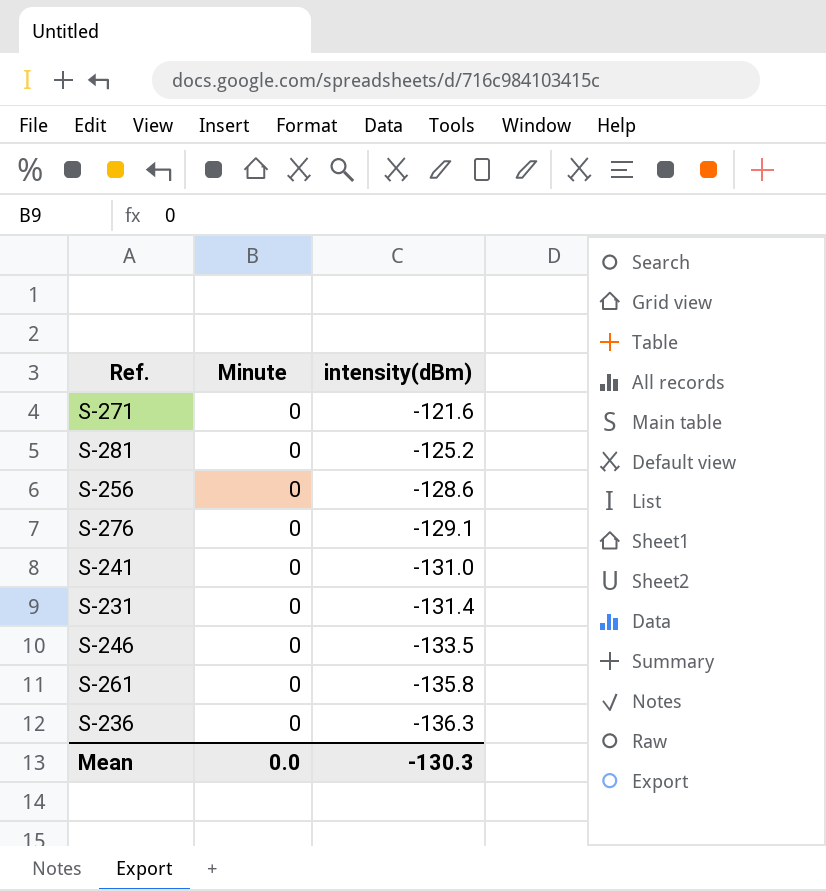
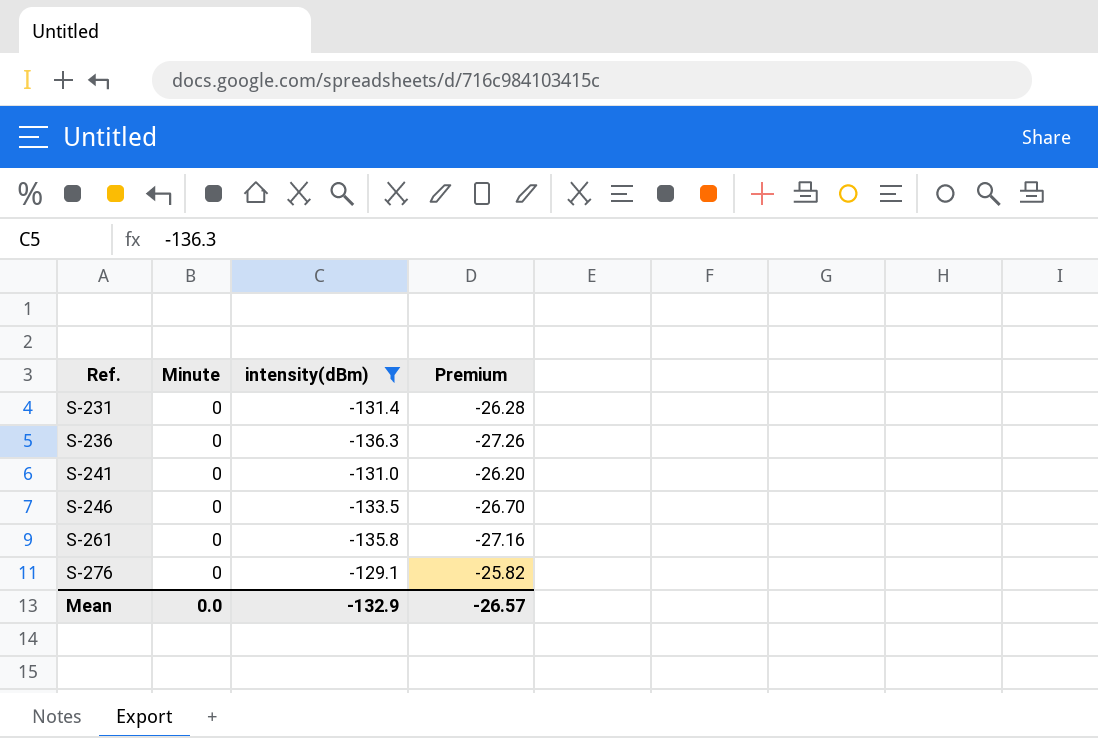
filter: none -> intensity(dBm) <= -129.1
row order: intensity(dBm) descending -> Ref. ascending
column Premium | formula: none -> [intensity(dBm)] * 0.2
Mean | intensity(dBm): -130.3 -> -132.9

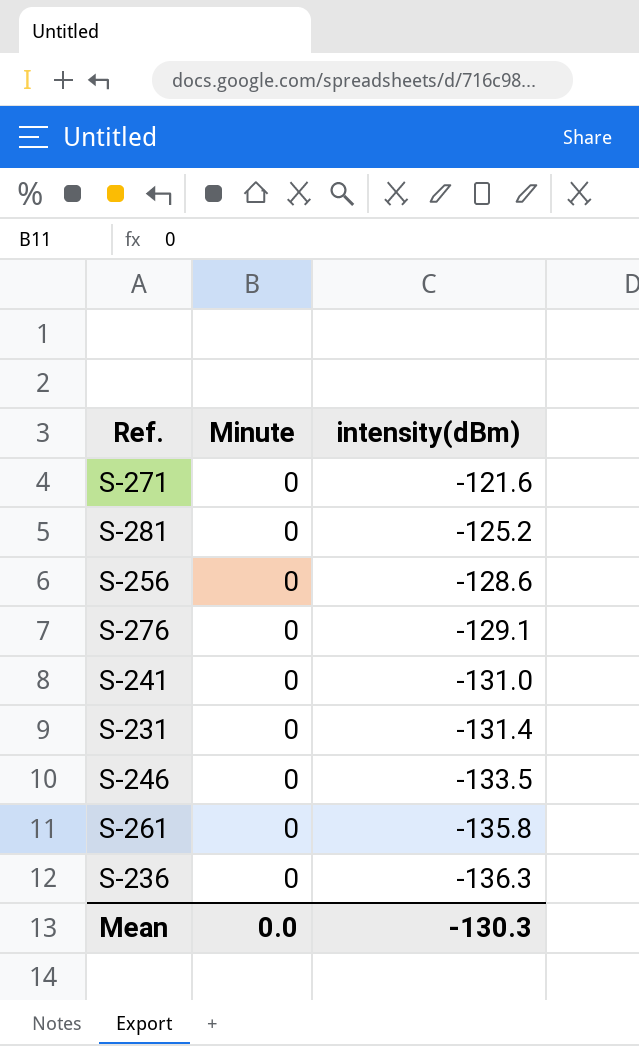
filter: intensity(dBm) <= -129.1 -> none
row order: Ref. ascending -> intensity(dBm) descending
column Premium | formula: [intensity(dBm)] * 0.2 -> none
Mean | intensity(dBm): -132.9 -> -130.3

